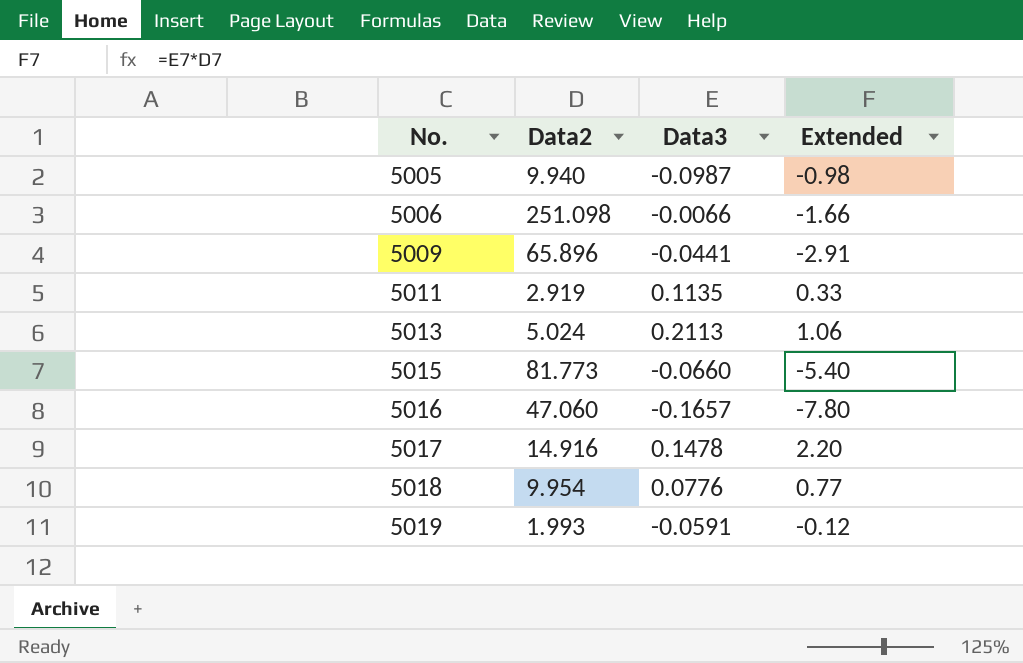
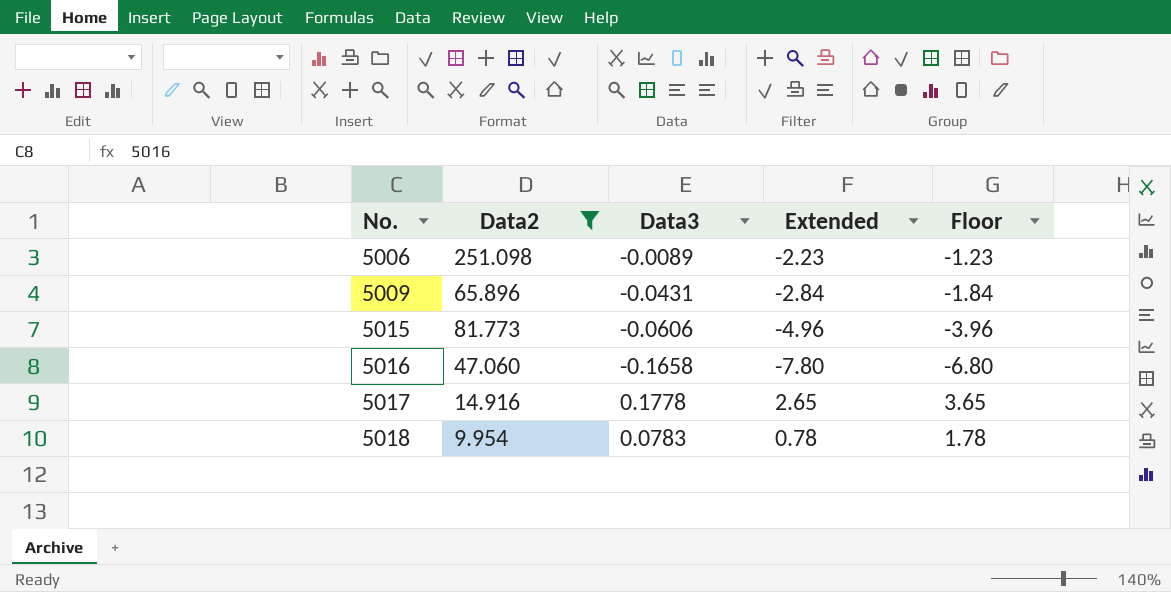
filter: none -> Data2 >= 9.954
column Floor | formula: none -> [Extended] + 1
5006 | Data3: -0.0066 -> -0.0089
5006 | Extended: -1.66 -> -2.23
5009 | Data3: -0.0441 -> -0.0431
5009 | Extended: -2.91 -> -2.84
5015 | Data3: -0.0660 -> -0.0606
5015 | Extended: -5.40 -> -4.96
5016 | Data3: -0.1657 -> -0.1658
5017 | Data3: 0.1478 -> 0.1778
5017 | Extended: 2.20 -> 2.65
5018 | Data3: 0.0776 -> 0.0783
5018 | Extended: 0.77 -> 0.78

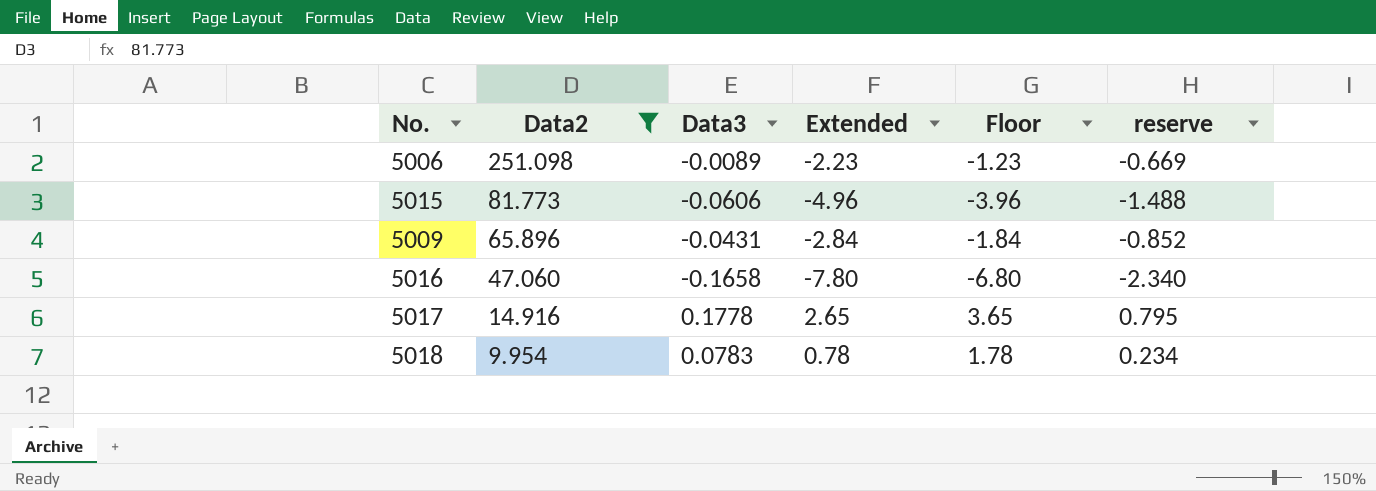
row order: No. ascending -> Data2 descending
column reserve | formula: none -> [Extended] * 0.3

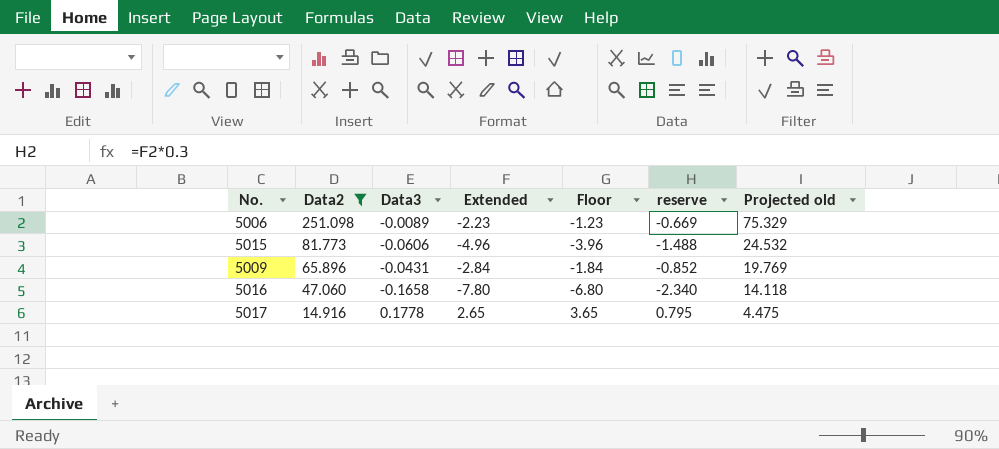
column Projected old | formula: none -> [Data2] * 0.3
row 5018: 9.954 | 0.0783 | 0.78 | 1.78 | 0.234 -> none

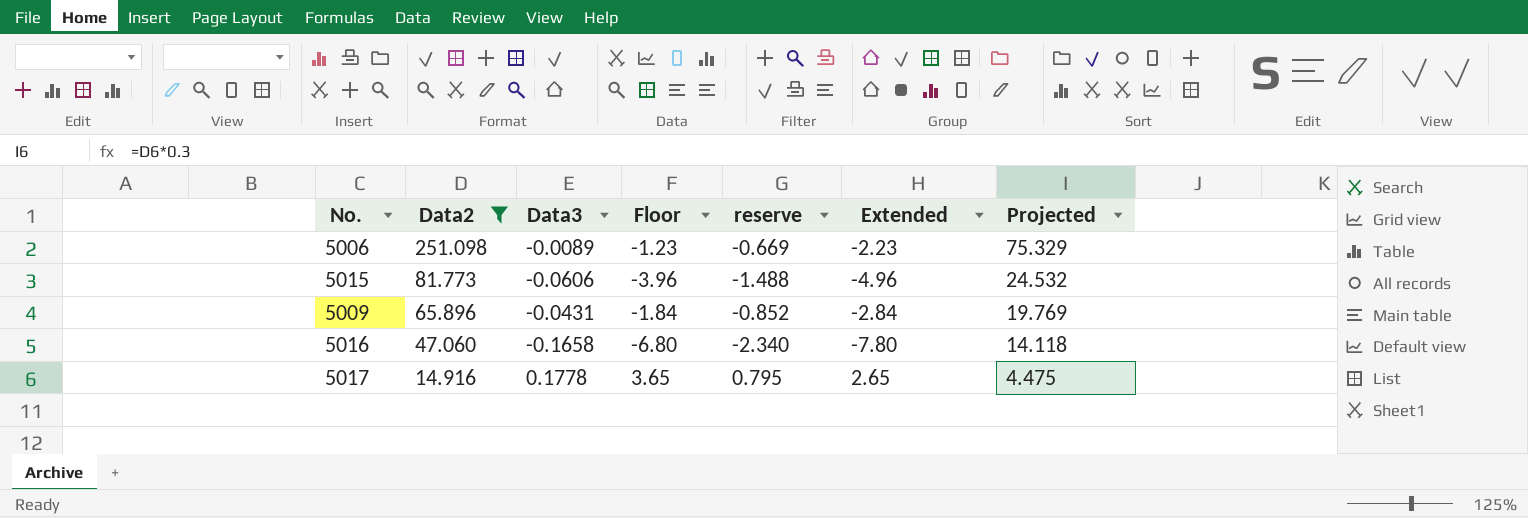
column Extended | position: 4 -> 6
column name: Projected old -> Projected

